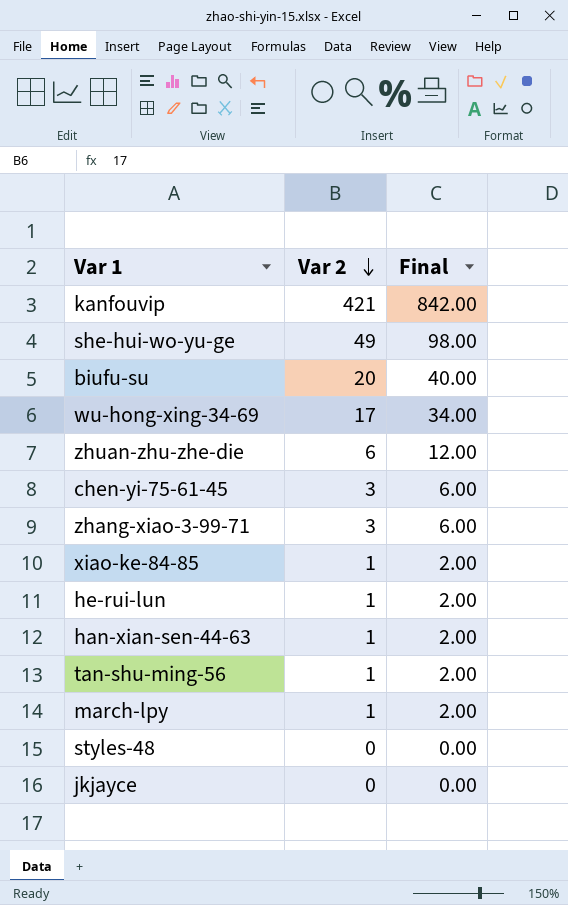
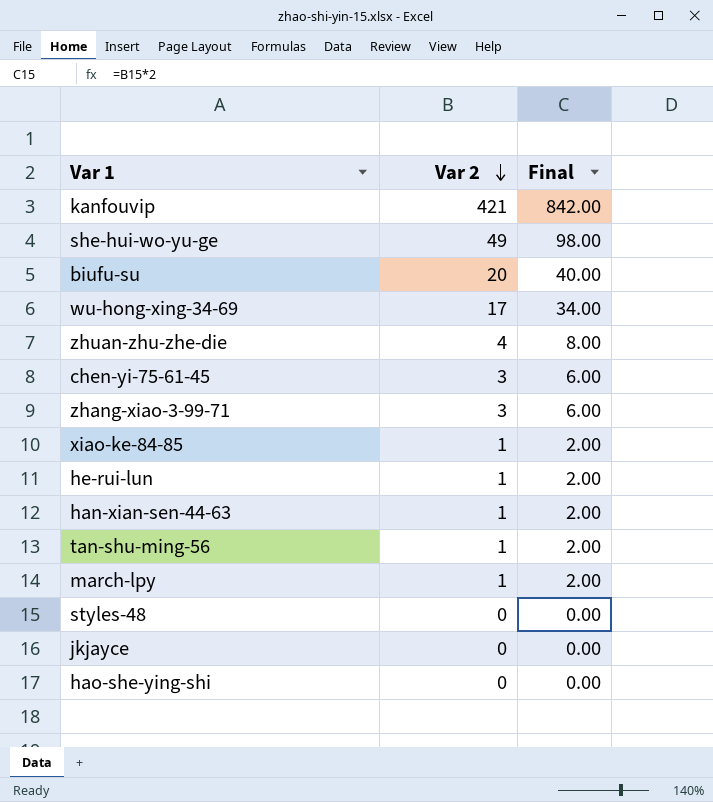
zhuan-zhu-zhe-die | Var 2: 6 -> 4
zhuan-zhu-zhe-die | Final: 12.00 -> 8.00
row hao-she-ying-shi: none -> 0 | 0.00

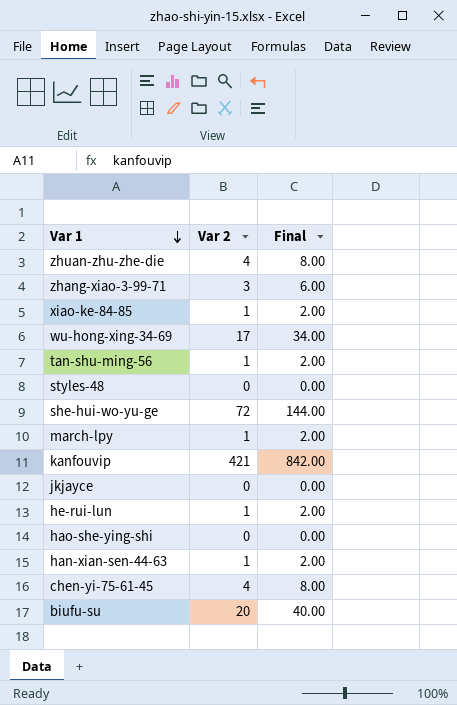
row order: Var 2 descending -> Var 1 descending
she-hui-wo-yu-ge | Var 2: 49 -> 72
she-hui-wo-yu-ge | Final: 98.00 -> 144.00
chen-yi-75-61-45 | Var 2: 3 -> 4
chen-yi-75-61-45 | Final: 6.00 -> 8.00

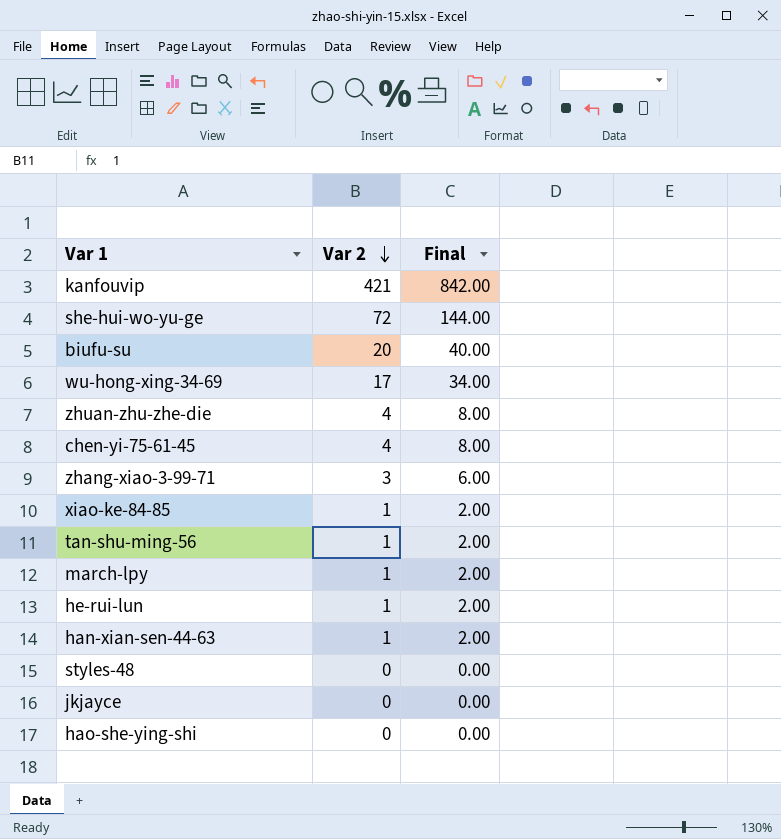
row order: Var 1 descending -> Var 2 descending

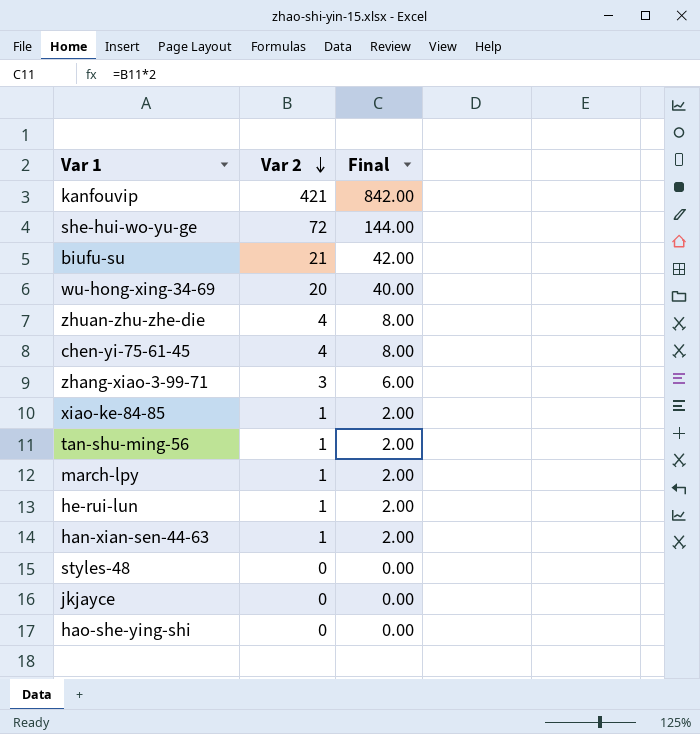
biufu-su | Var 2: 20 -> 21
biufu-su | Final: 40.00 -> 42.00
wu-hong-xing-34-69 | Var 2: 17 -> 20
wu-hong-xing-34-69 | Final: 34.00 -> 40.00

